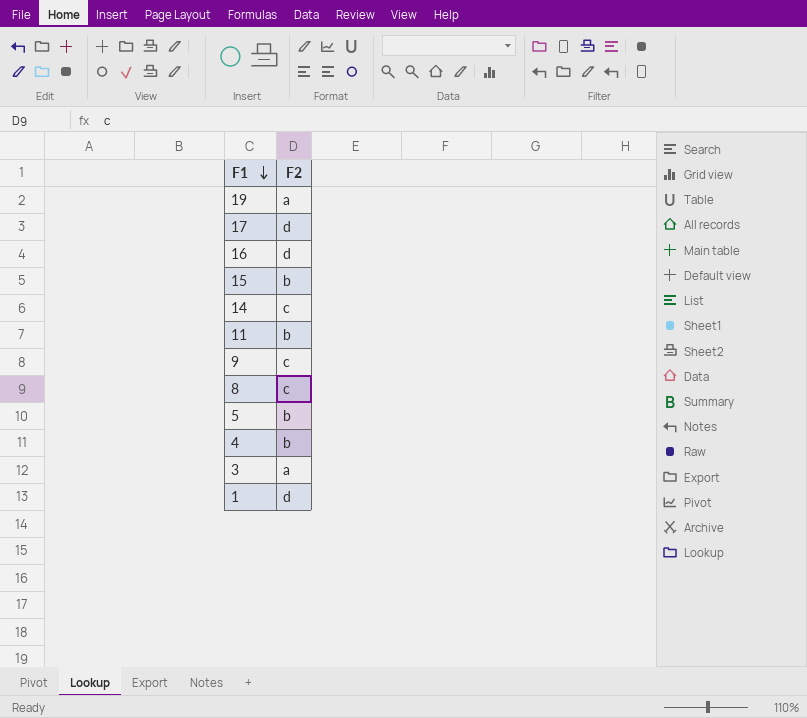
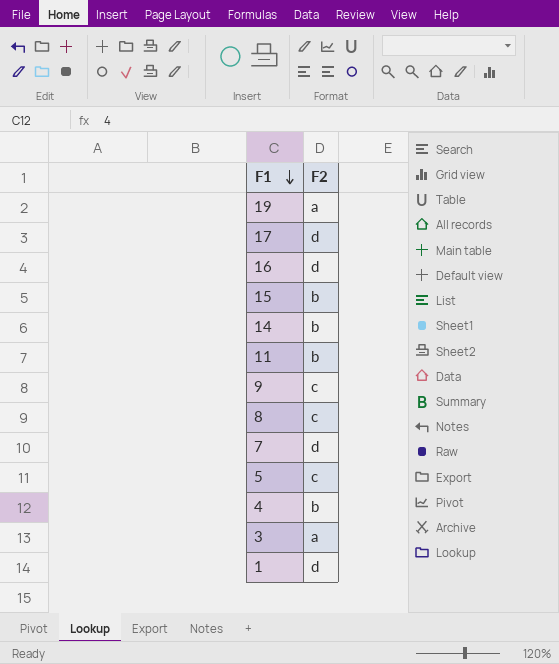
14 | F2: c -> b
row 7: none -> d
5 | F2: b -> c

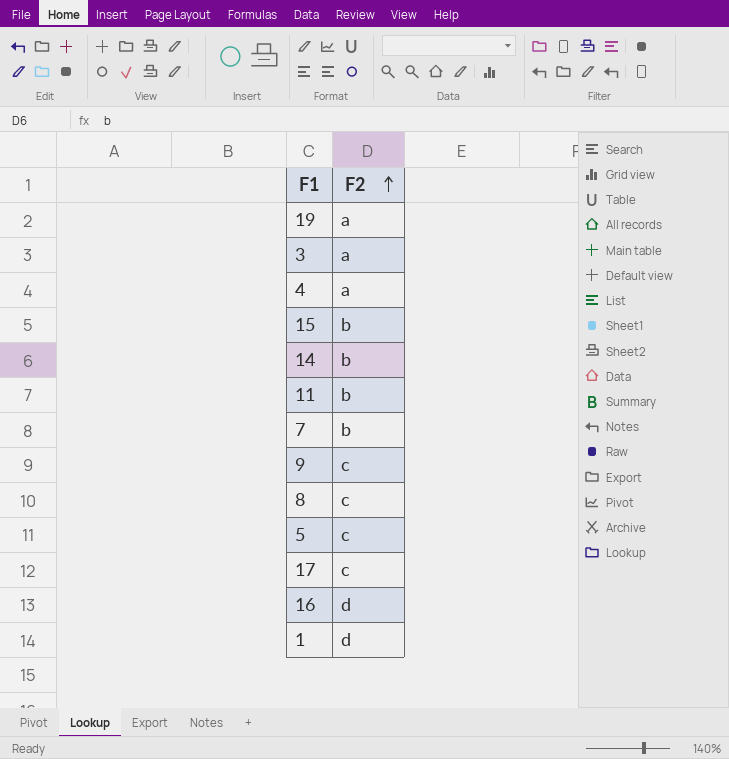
row order: F1 descending -> F2 ascending
4 | F2: b -> a
7 | F2: d -> b
17 | F2: d -> c

